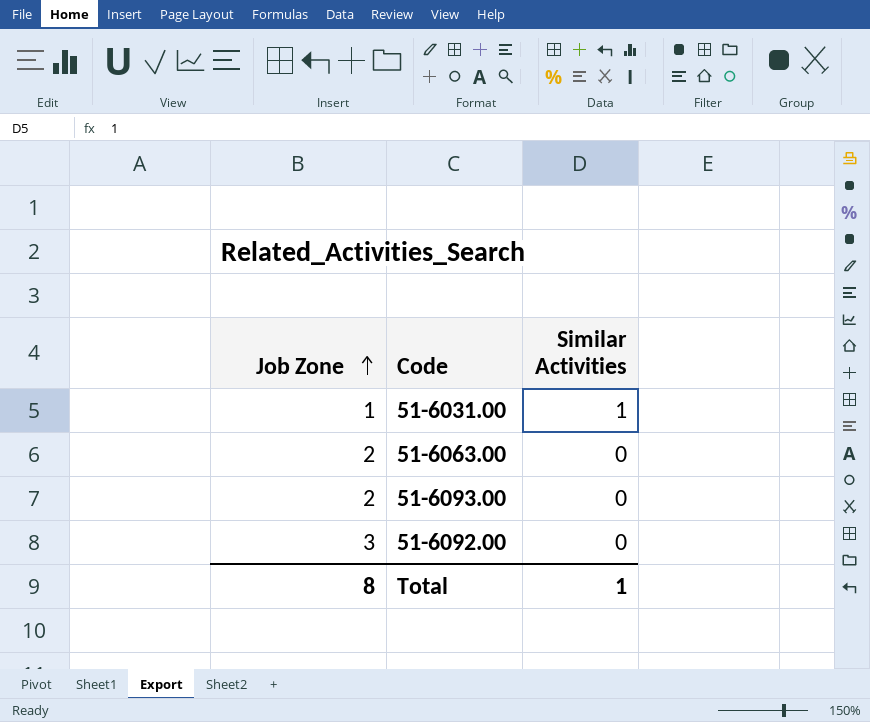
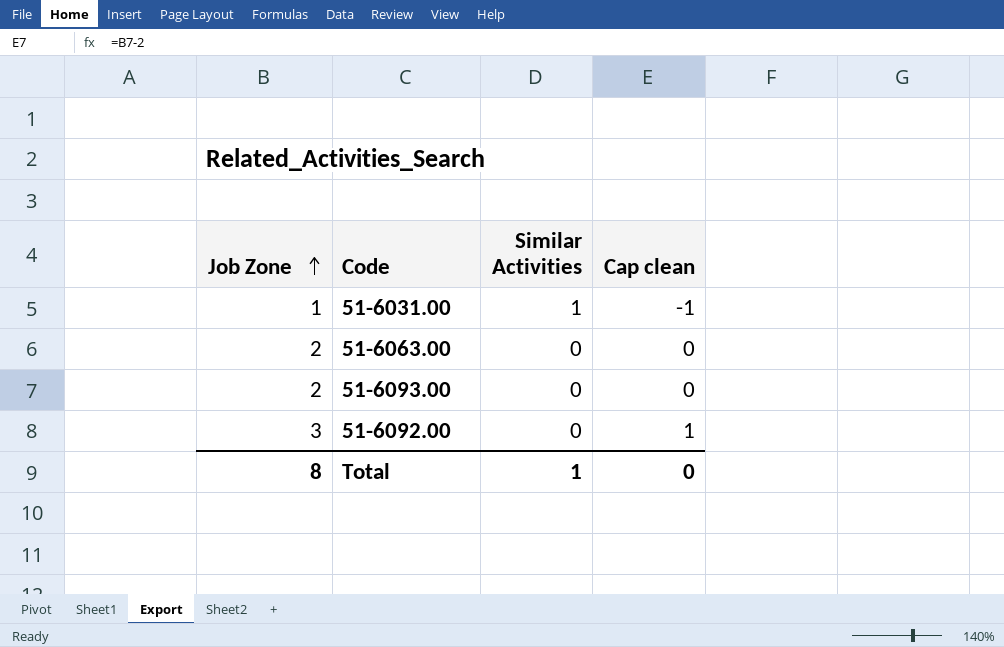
column Cap clean | formula: none -> [Job Zone] - 2

